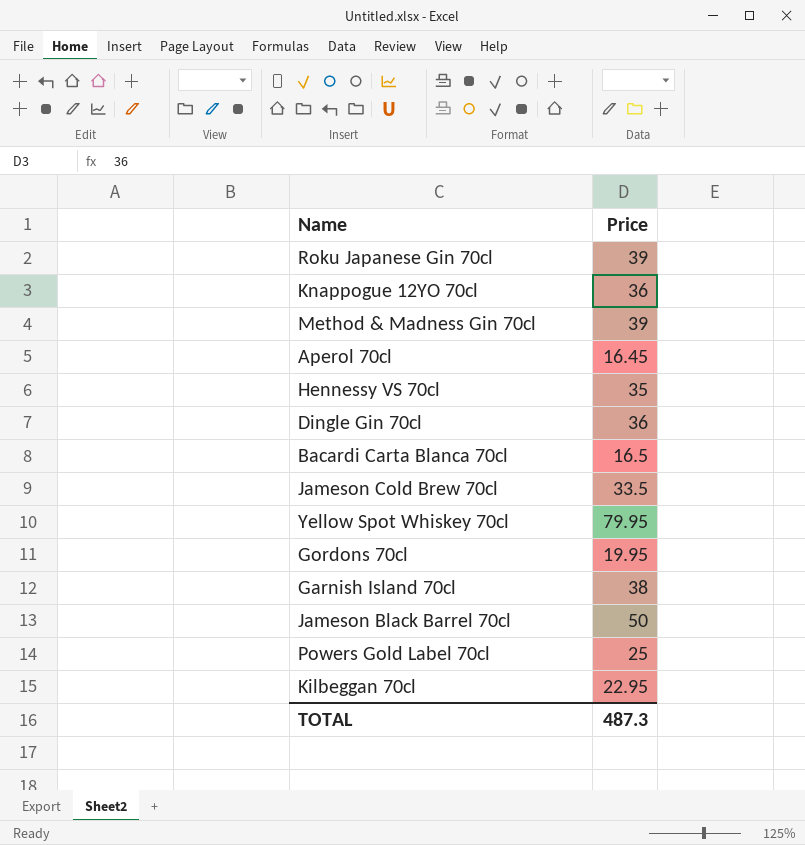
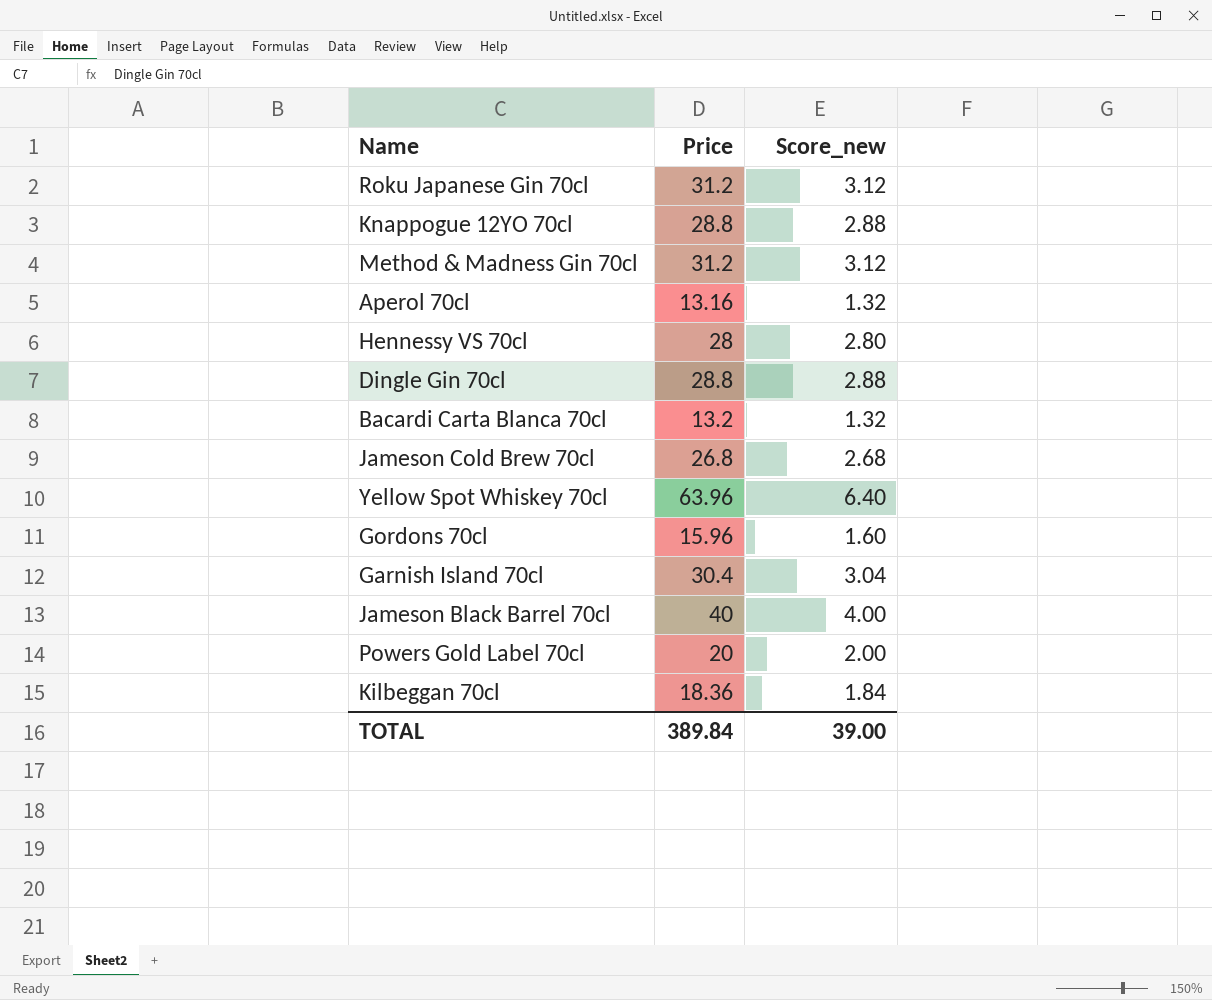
column Score_new | formula: none -> [Price] * 0.1
Roku Japanese Gin 70cl | Price: 39 -> 31.2
Knappogue 12YO 70cl | Price: 36 -> 28.8
Method & Madness Gin 70cl | Price: 39 -> 31.2
Aperol 70cl | Price: 16.45 -> 13.16
Hennessy VS 70cl | Price: 35 -> 28
Dingle Gin 70cl | Price: 36 -> 28.8
Bacardi Carta Blanca 70cl | Price: 16.5 -> 13.2
Jameson Cold Brew 70cl | Price: 33.5 -> 26.8
Yellow Spot Whiskey 70cl | Price: 79.95 -> 63.96
Gordons 70cl | Price: 19.95 -> 15.96
Garnish Island 70cl | Price: 38 -> 30.4
Jameson Black Barrel 70cl | Price: 50 -> 40
Powers Gold Label 70cl | Price: 25 -> 20
Kilbeggan 70cl | Price: 22.95 -> 18.36
TOTAL | Price: 487.3 -> 389.84

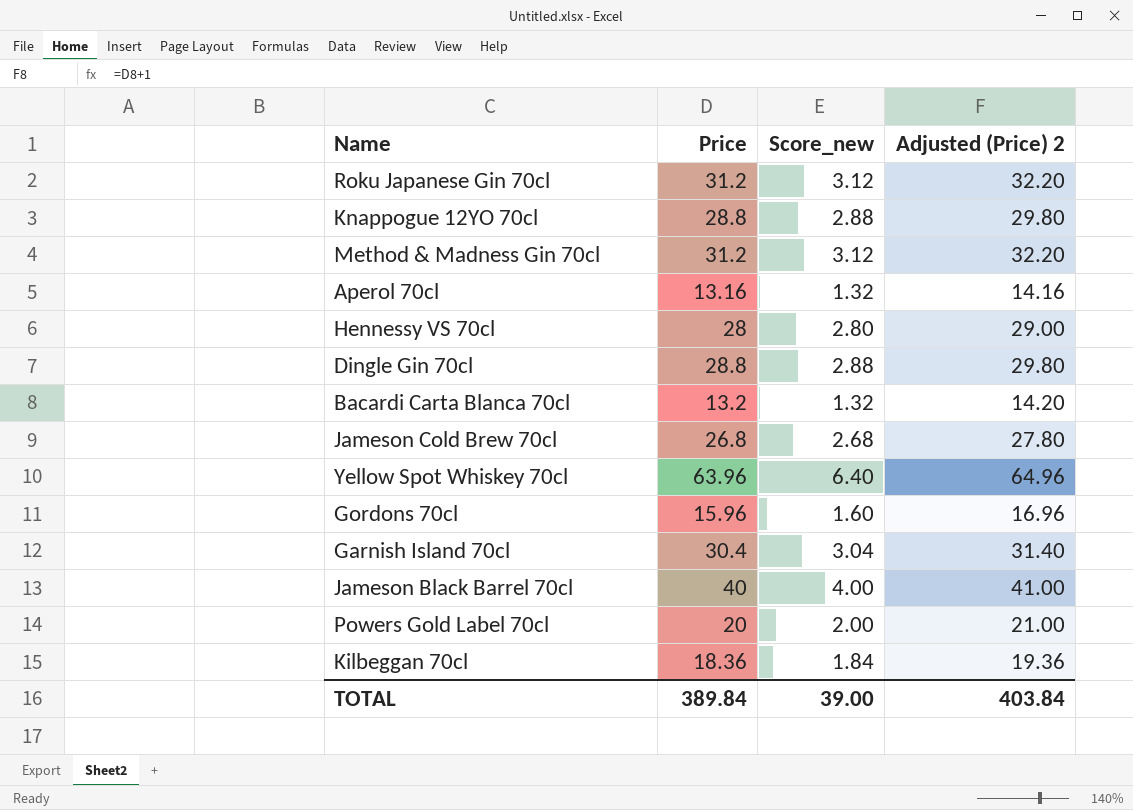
column Adjusted (Price) 2 | formula: none -> [Price] + 1

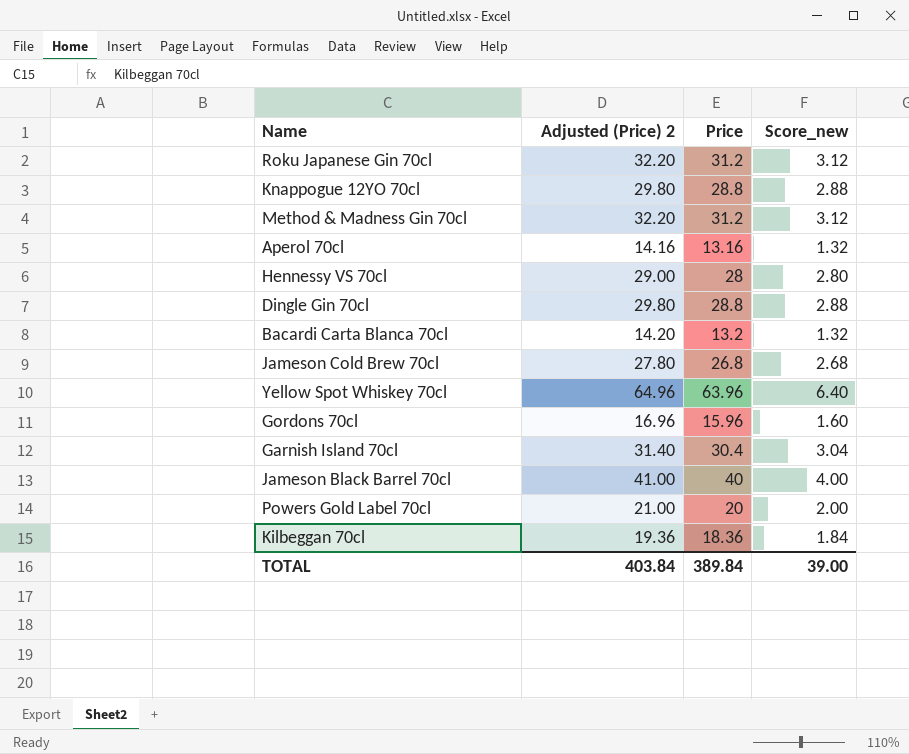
column Adjusted (Price) 2 | position: 4 -> 2

